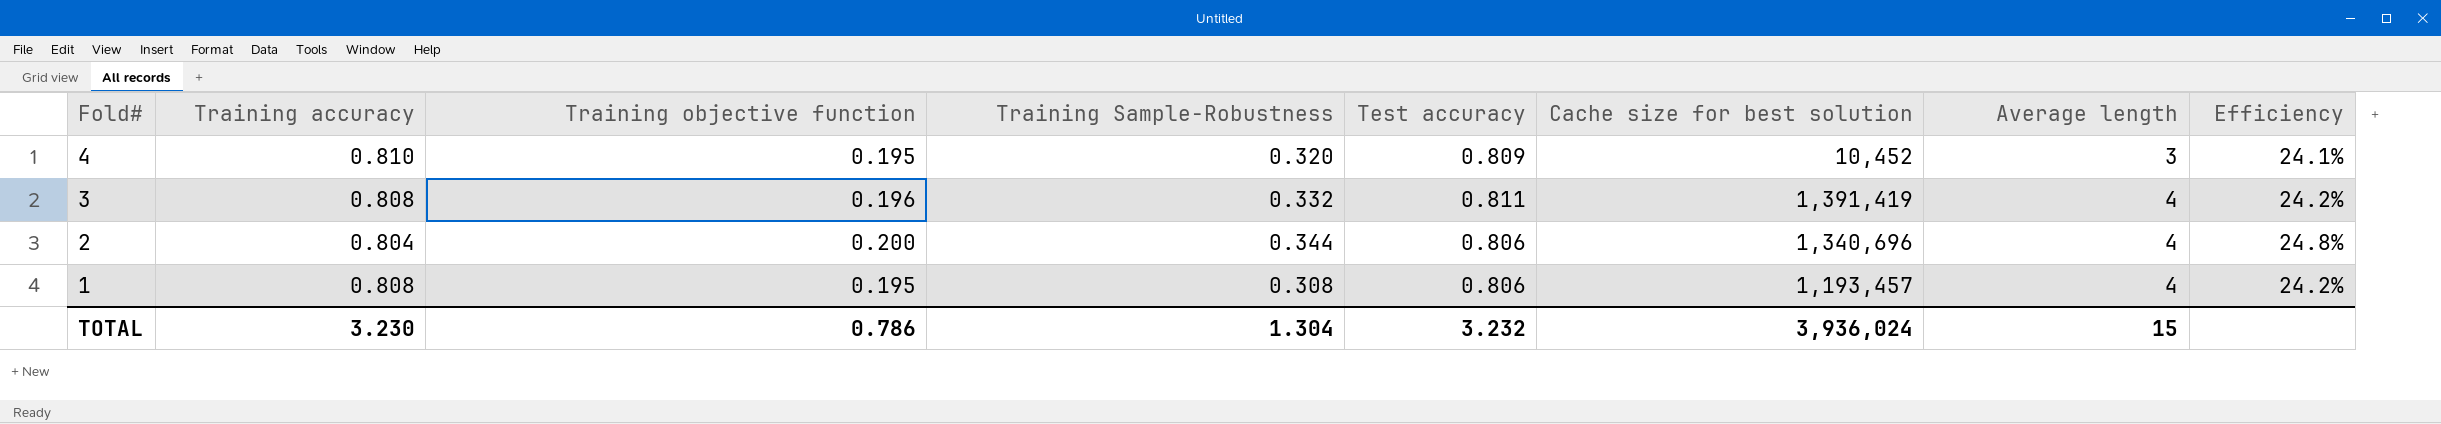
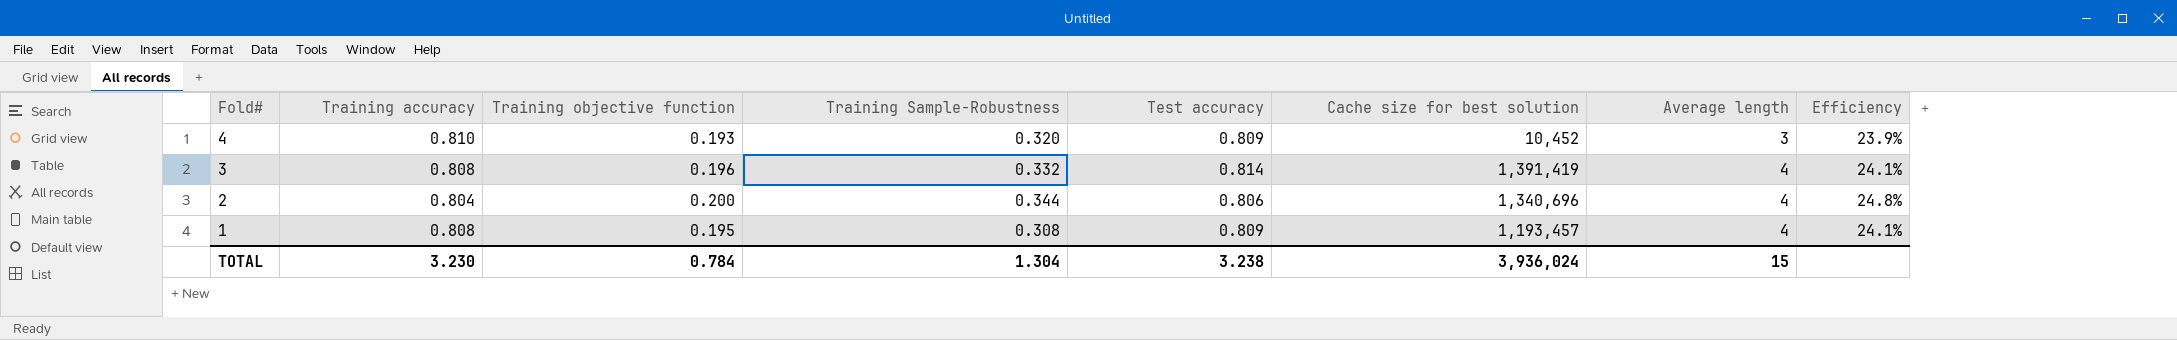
4 | Training objective function: 0.195 -> 0.193
4 | Efficiency: 24.1% -> 23.9%
3 | Test accuracy: 0.811 -> 0.814
3 | Efficiency: 24.2% -> 24.1%
1 | Test accuracy: 0.806 -> 0.809
1 | Efficiency: 24.2% -> 24.1%
TOTAL | Training objective function: 0.786 -> 0.784
TOTAL | Test accuracy: 3.232 -> 3.238

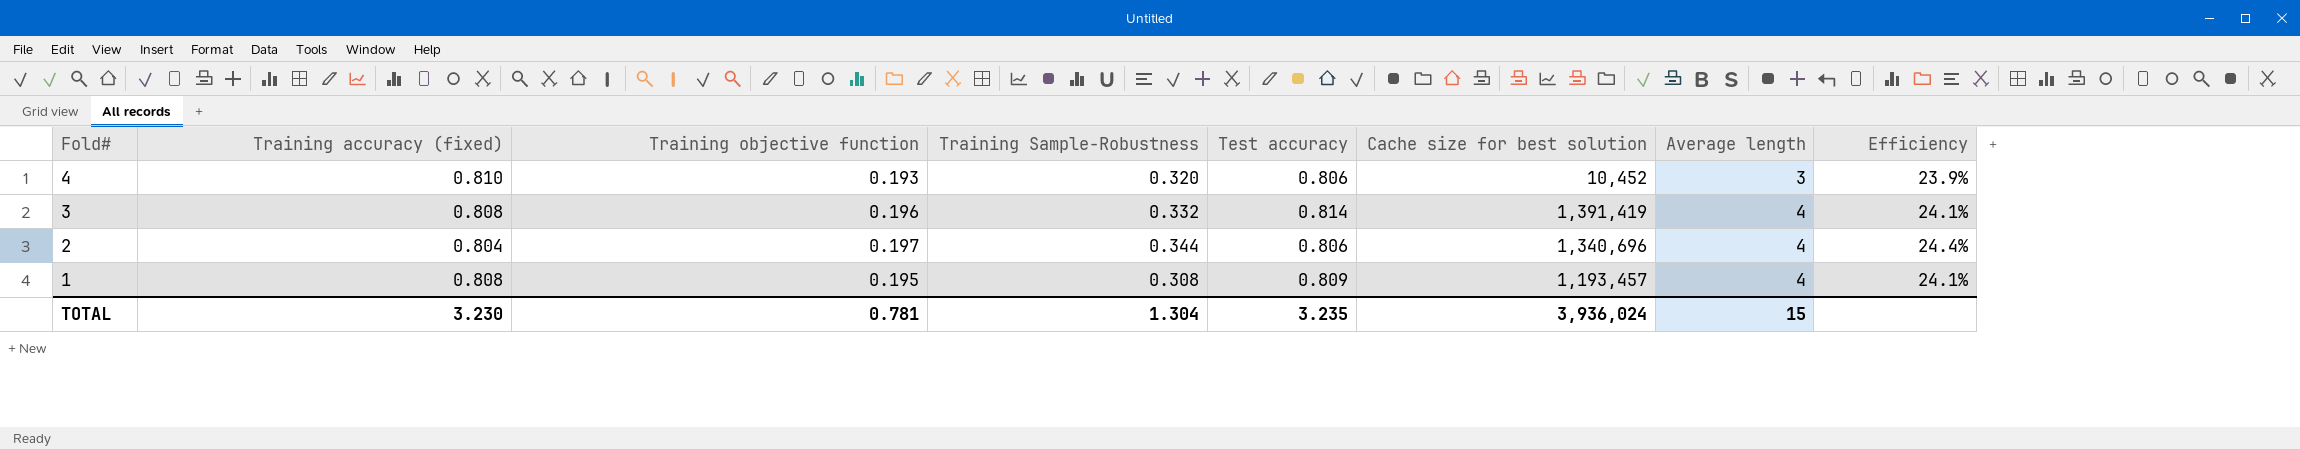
column name: Training accuracy -> Training accuracy (fixed)
4 | Test accuracy: 0.809 -> 0.806
2 | Training objective function: 0.200 -> 0.197
2 | Efficiency: 24.8% -> 24.4%
TOTAL | Training objective function: 0.784 -> 0.781
TOTAL | Test accuracy: 3.238 -> 3.235

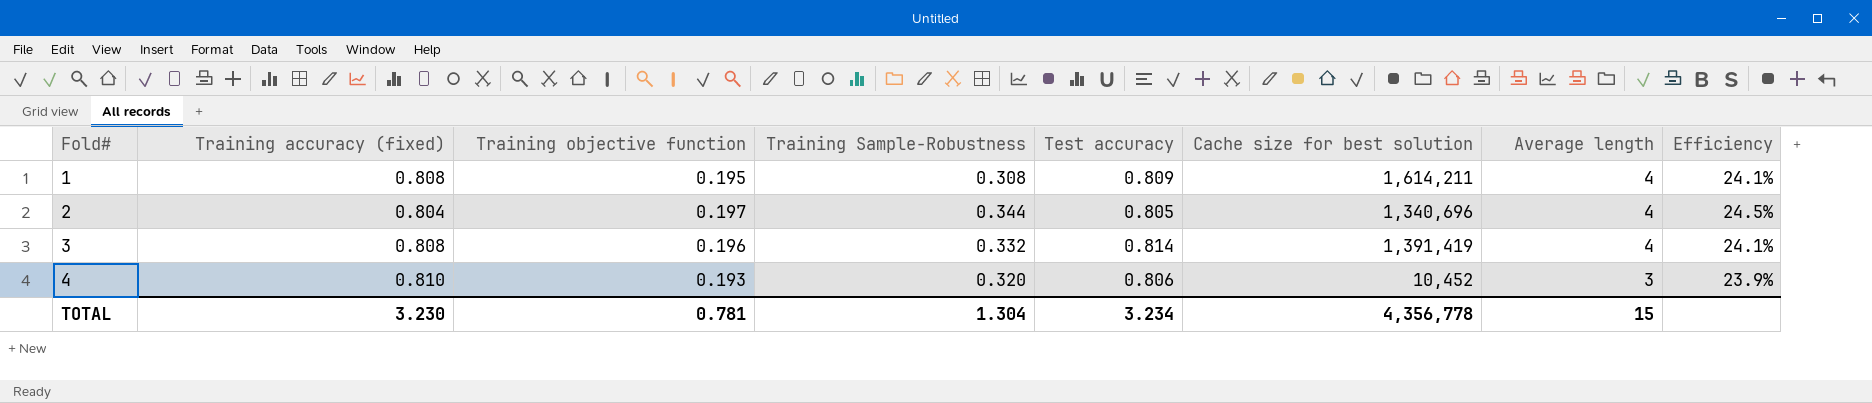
row order: Fold# descending -> Fold# ascending
1 | Cache size for best solution: 1,193,457 -> 1,614,211
2 | Test accuracy: 0.806 -> 0.805
2 | Efficiency: 24.4% -> 24.5%
TOTAL | Test accuracy: 3.235 -> 3.234
TOTAL | Cache size for best solution: 3,936,024 -> 4,356,778

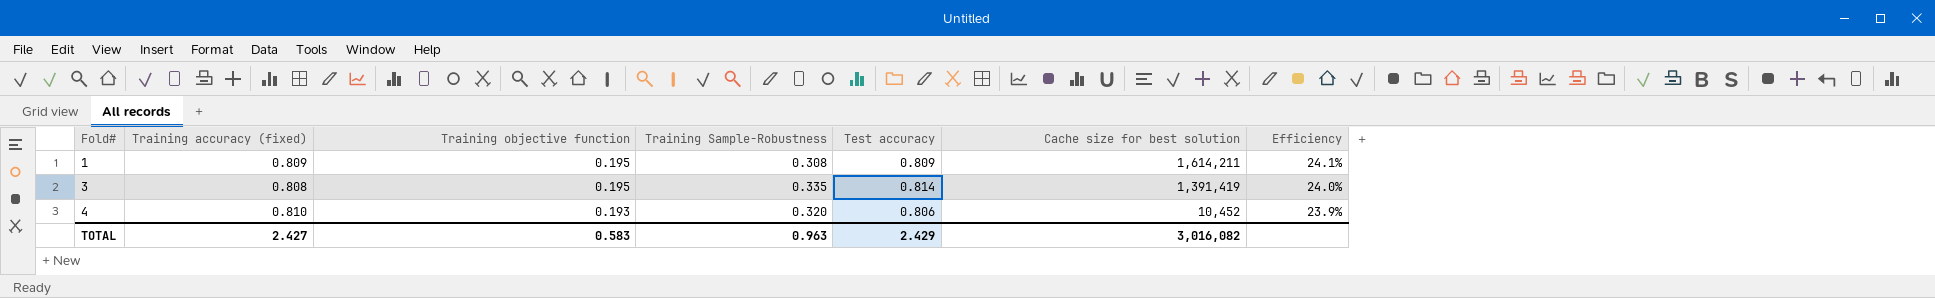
column Average length | position: 7 -> none
row 2: 0.804 | 0.197 | 0.344 | 0.805 | 1,340,696 | 4 | 24.5% -> none
1 | Training accuracy (fixed): 0.808 -> 0.809
3 | Training objective function: 0.196 -> 0.195
3 | Training Sample-Robustness: 0.332 -> 0.335
3 | Efficiency: 24.1% -> 24.0%
TOTAL | Training accuracy (fixed): 3.230 -> 2.427
TOTAL | Training objective function: 0.781 -> 0.583
TOTAL | Training Sample-Robustness: 1.304 -> 0.963
TOTAL | Test accuracy: 3.234 -> 2.429
TOTAL | Cache size for best solution: 4,356,778 -> 3,016,082

